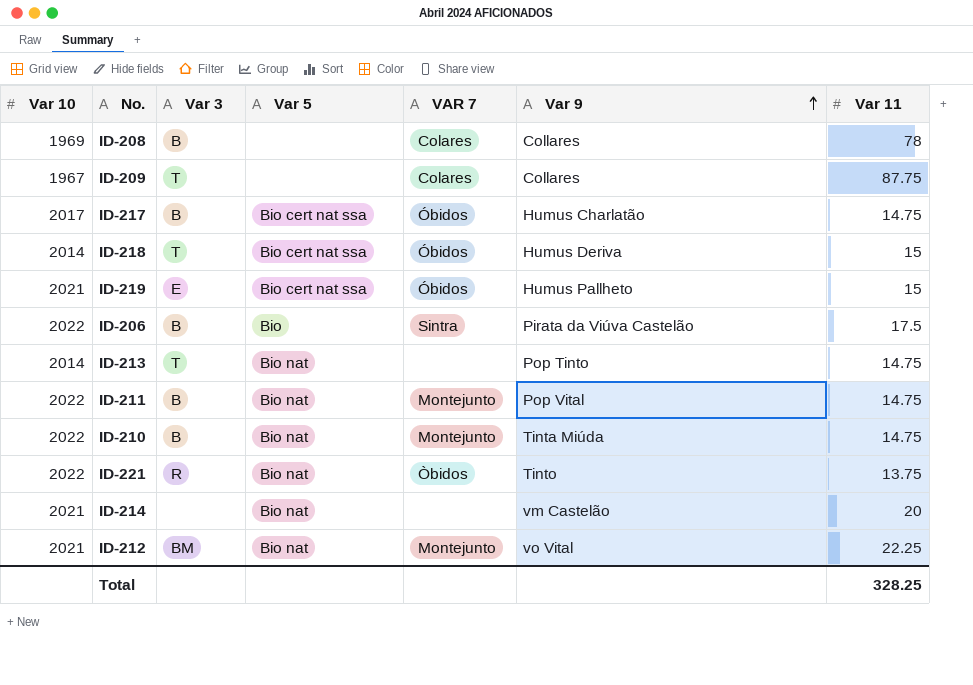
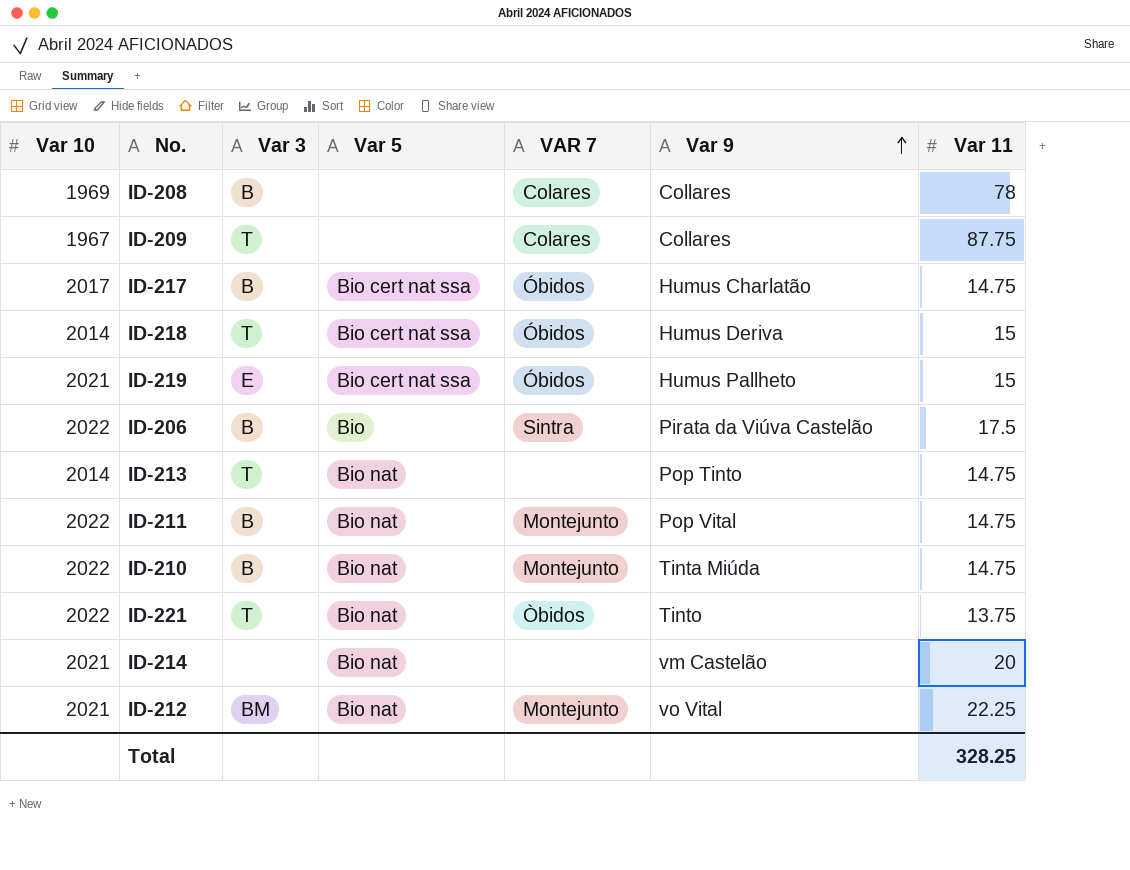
ID-221 | Var 3: R -> T

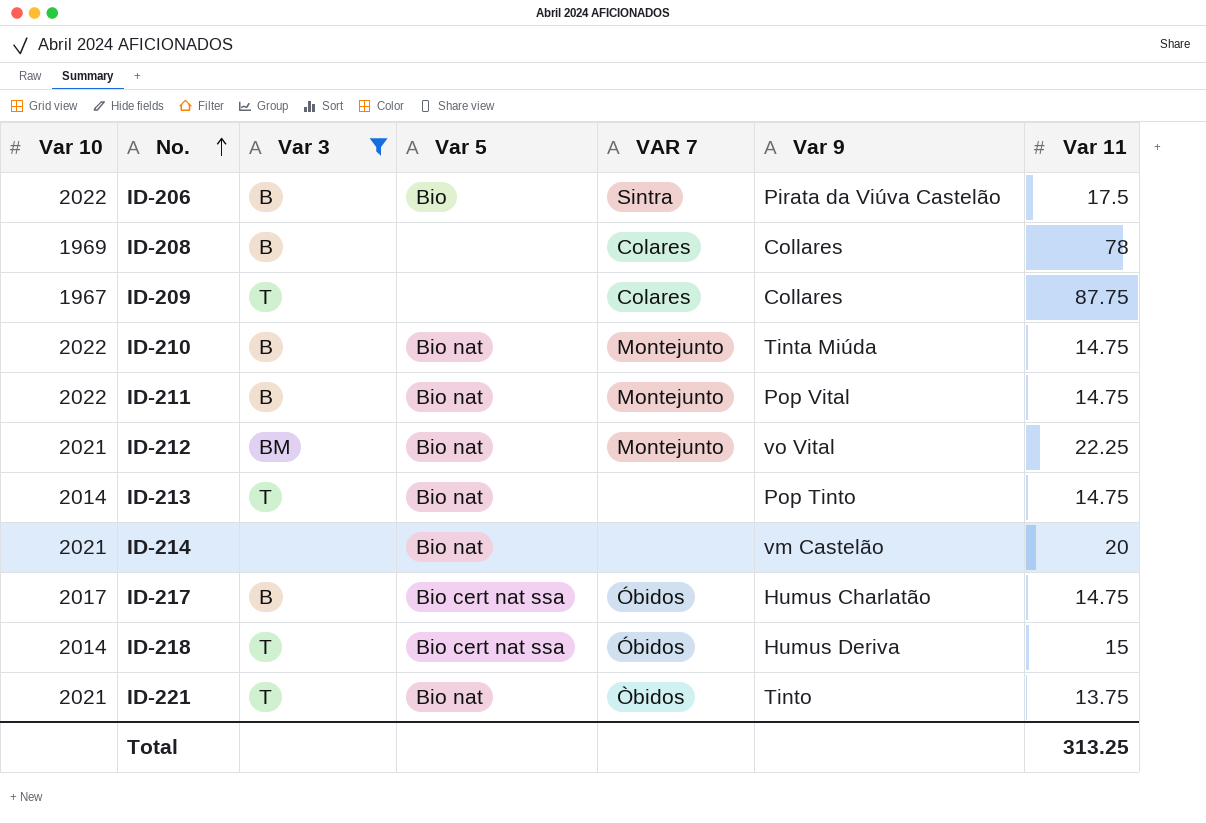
filter: none -> Var 3 != E
row order: Var 9 ascending -> No. ascending
ID-221 | Var 10: 2022 -> 2021
Total | Var 11: 328.25 -> 313.25

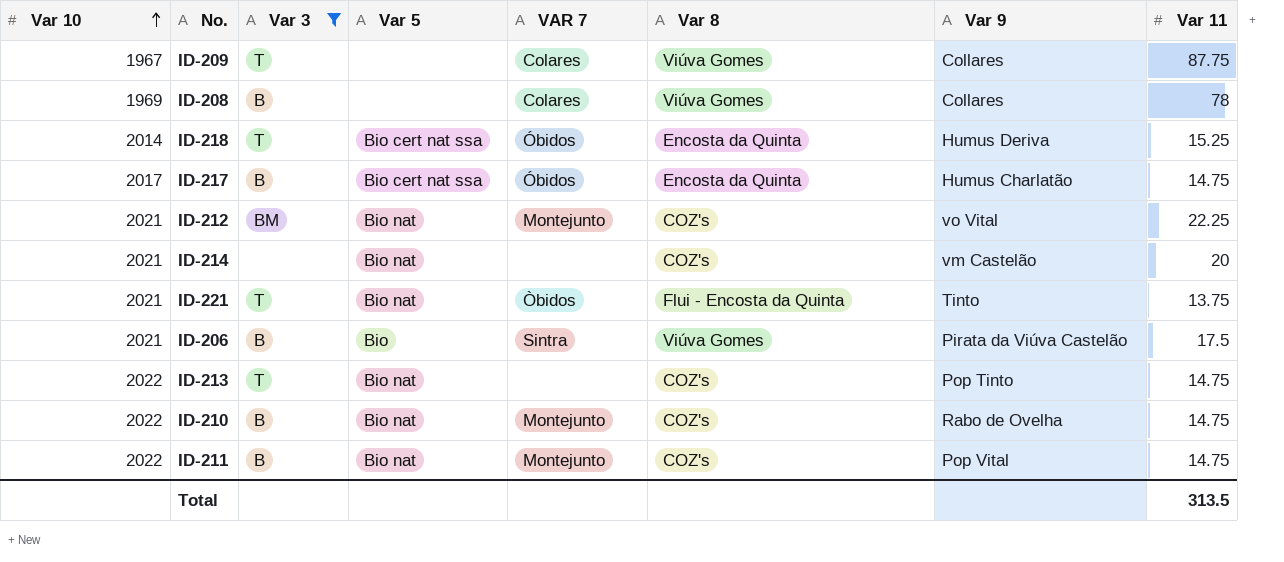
row order: No. ascending -> Var 10 ascending
column Var 8 | position: none -> 6
ID-218 | Var 11: 15 -> 15.25
ID-206 | Var 10: 2022 -> 2021
ID-213 | Var 10: 2014 -> 2022
ID-210 | Var 9: Tinta Miúda -> Rabo de Ovelha
Total | Var 11: 313.25 -> 313.5

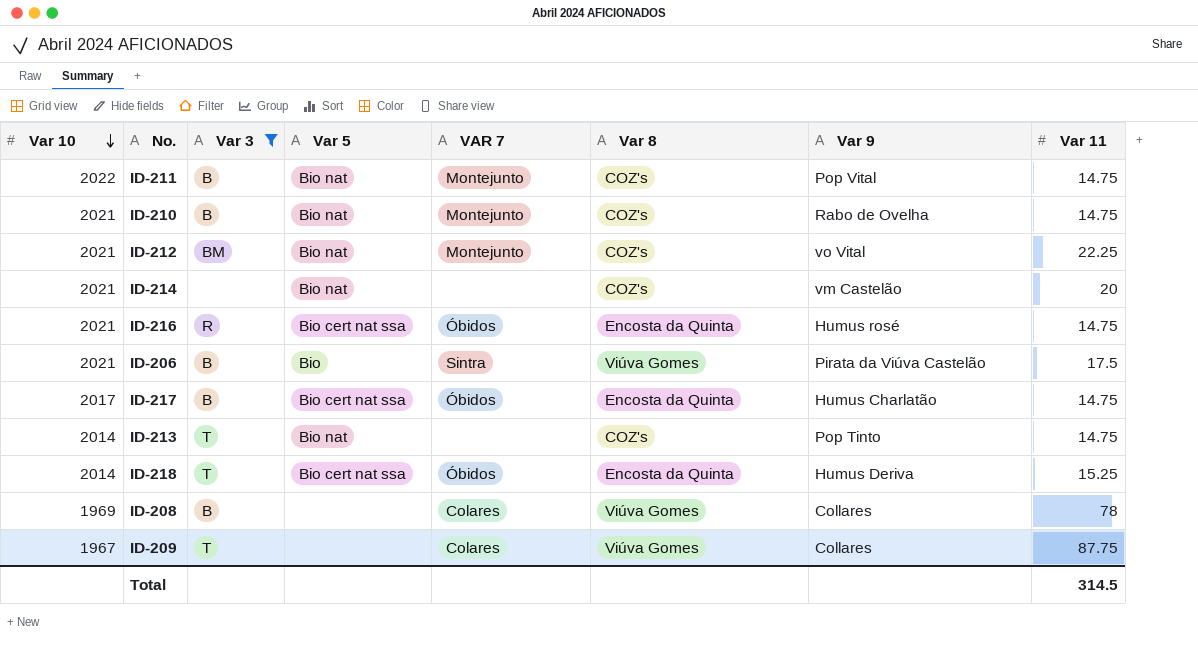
row order: Var 10 ascending -> Var 10 descending
row ID-221: 2021 | T | Bio nat | Òbidos | Flui - Encosta da Quinta | Tinto | 13.75 -> none
ID-210 | Var 10: 2022 -> 2021
row ID-216: none -> 2021 | R | Bio cert nat ssa | Óbidos | Encosta da Quinta | Humus rosé | 14.75
ID-213 | Var 10: 2022 -> 2014
Total | Var 11: 313.5 -> 314.5

